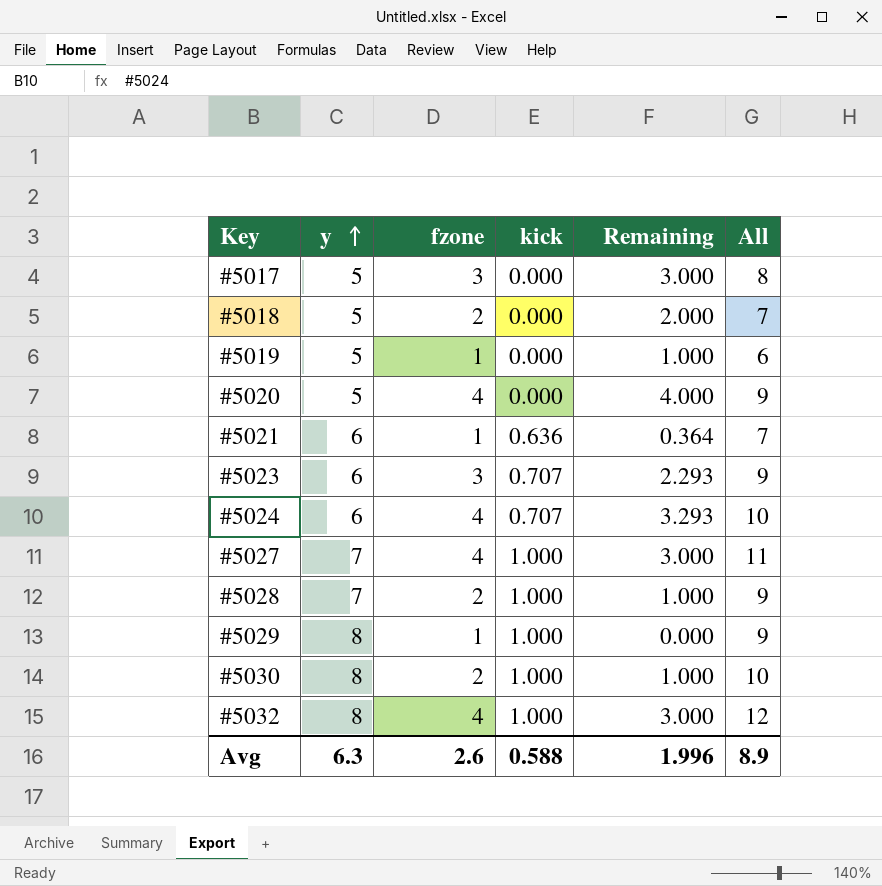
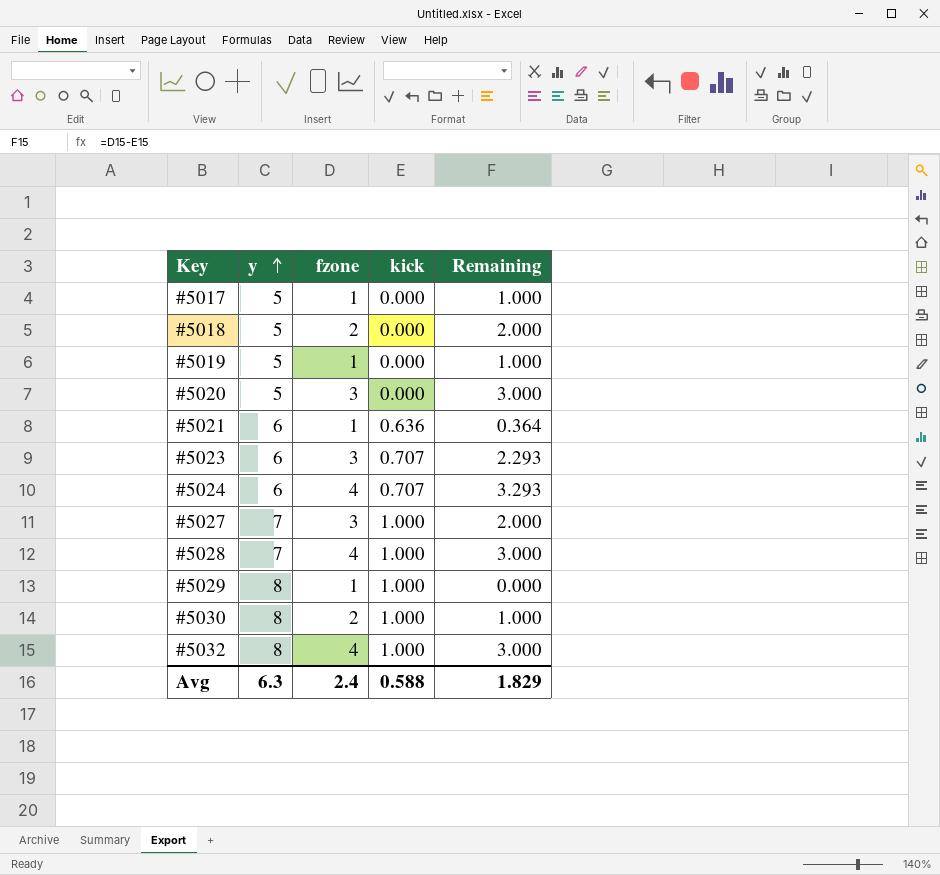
column All | formula: [y] + [fzone] -> none
#5017 | fzone: 3 -> 1
#5017 | Remaining: 3.000 -> 1.000
#5020 | fzone: 4 -> 3
#5020 | Remaining: 4.000 -> 3.000
#5027 | fzone: 4 -> 3
#5027 | Remaining: 3.000 -> 2.000
#5028 | fzone: 2 -> 4
#5028 | Remaining: 1.000 -> 3.000
Avg | fzone: 2.6 -> 2.4
Avg | Remaining: 1.996 -> 1.829

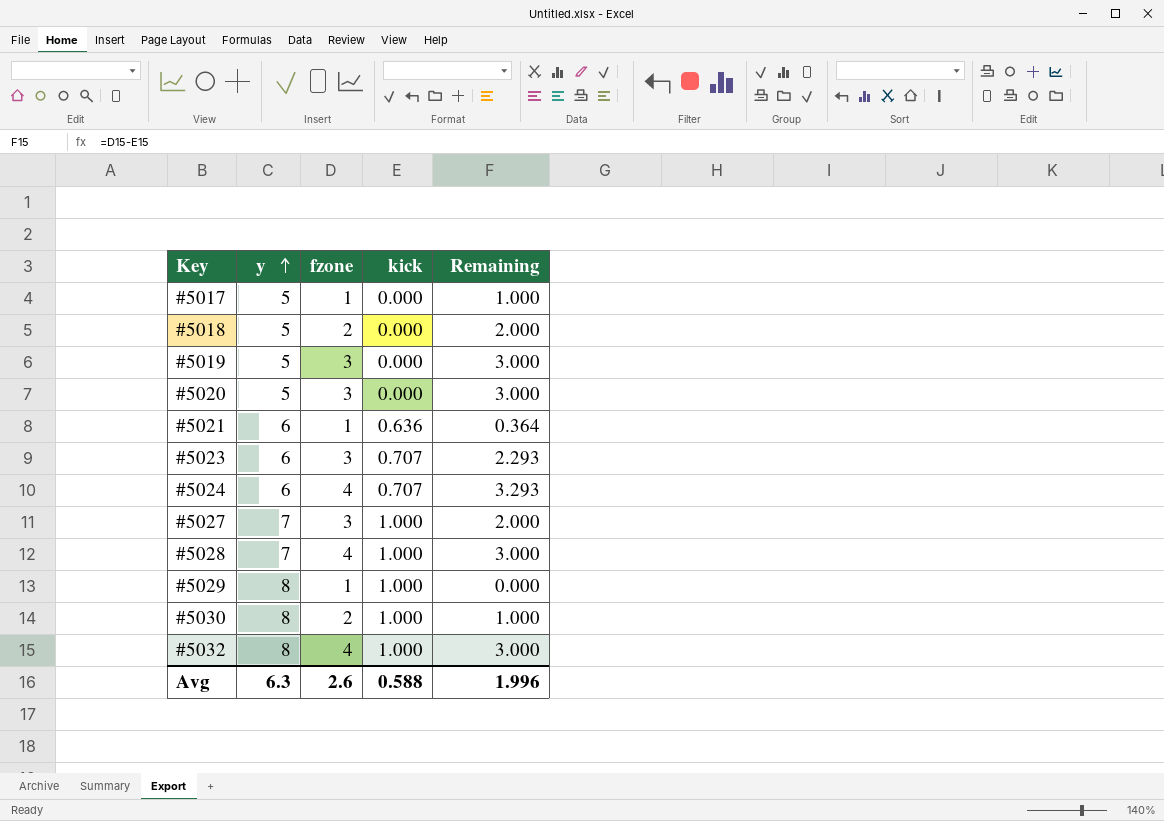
#5019 | fzone: 1 -> 3
#5019 | Remaining: 1.000 -> 3.000
Avg | fzone: 2.4 -> 2.6
Avg | Remaining: 1.829 -> 1.996

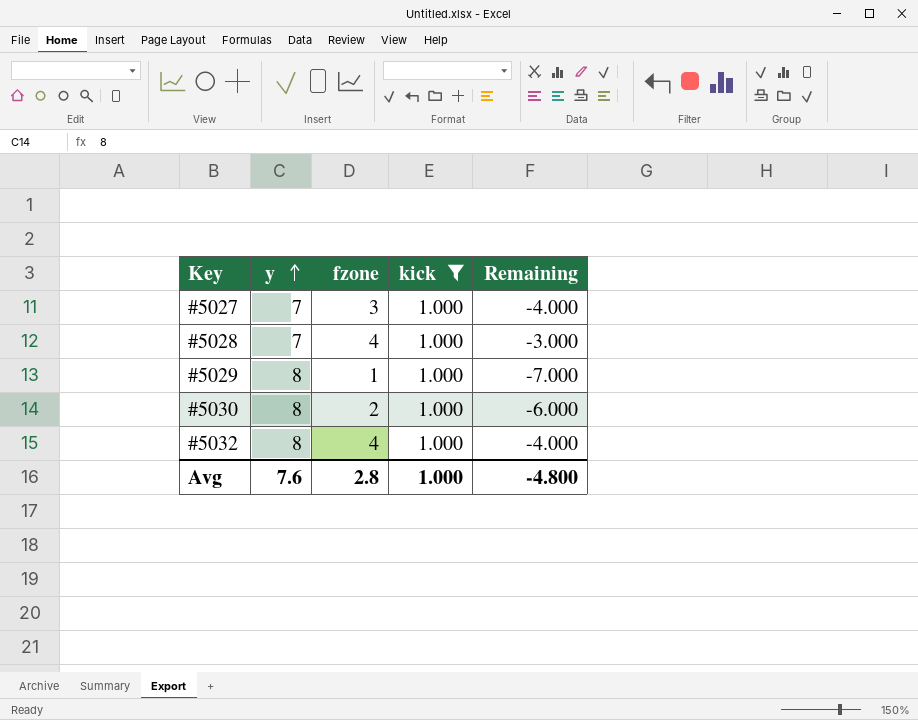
filter: none -> kick = 1.000
column Remaining | formula: [fzone] - [kick] -> [fzone] - [y]
Avg | y: 6.3 -> 7.6
Avg | fzone: 2.6 -> 2.8
Avg | kick: 0.588 -> 1.000
Avg | Remaining: 1.996 -> -4.800

